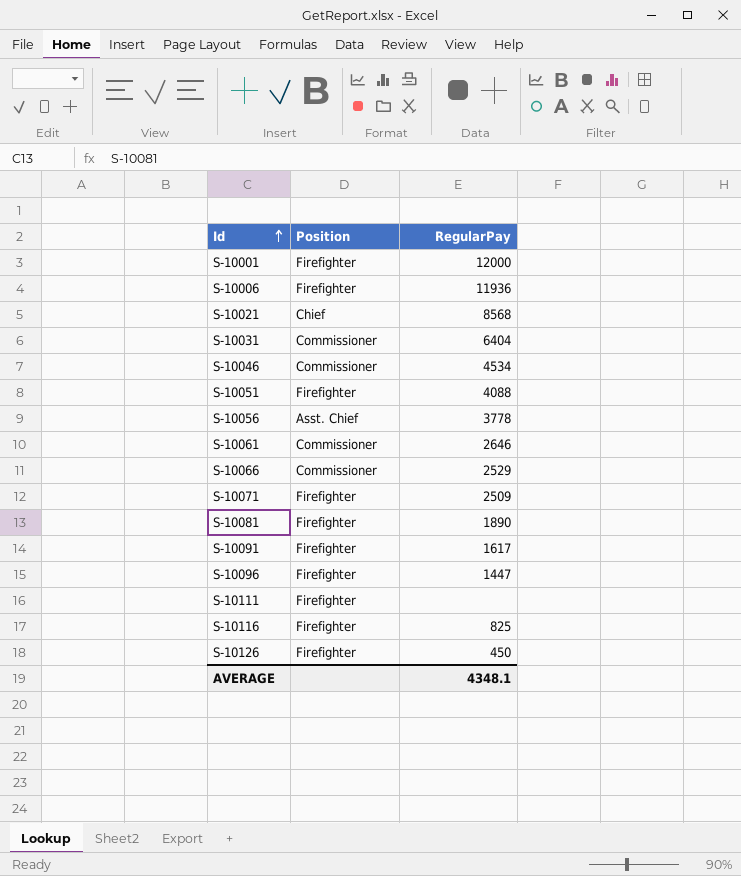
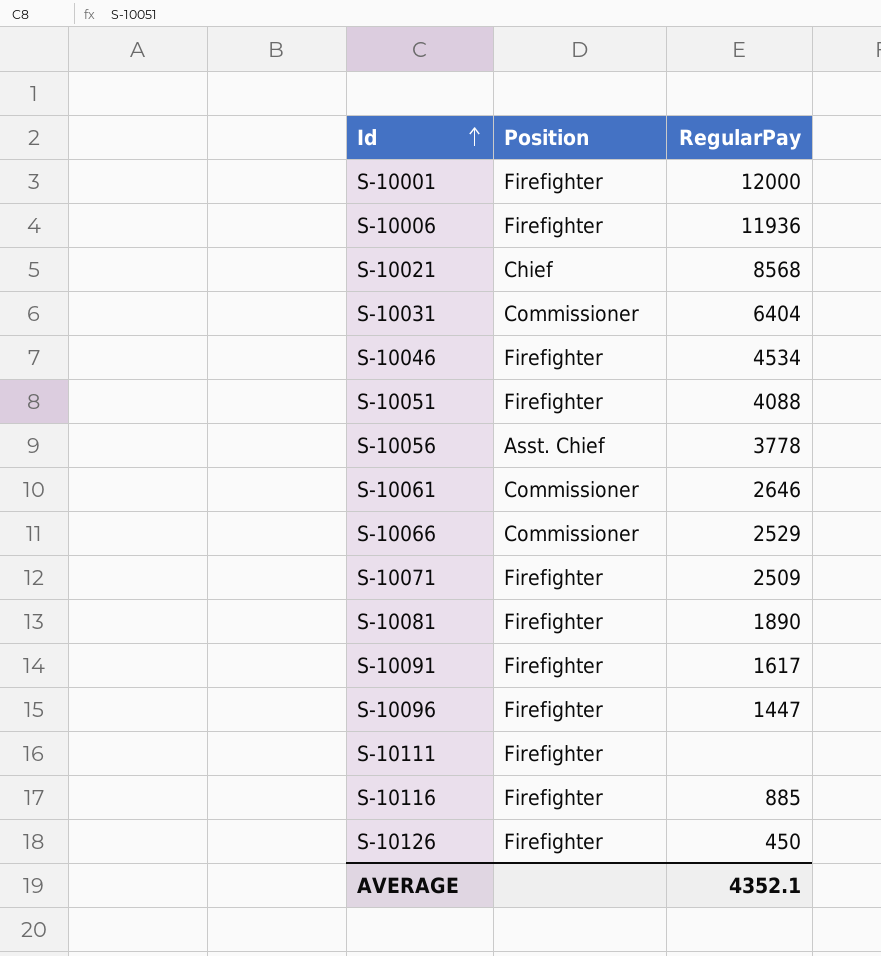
S-10046 | Position: Commissioner -> Firefighter
S-10116 | RegularPay: 825 -> 885
AVERAGE | RegularPay: 4348.1 -> 4352.1

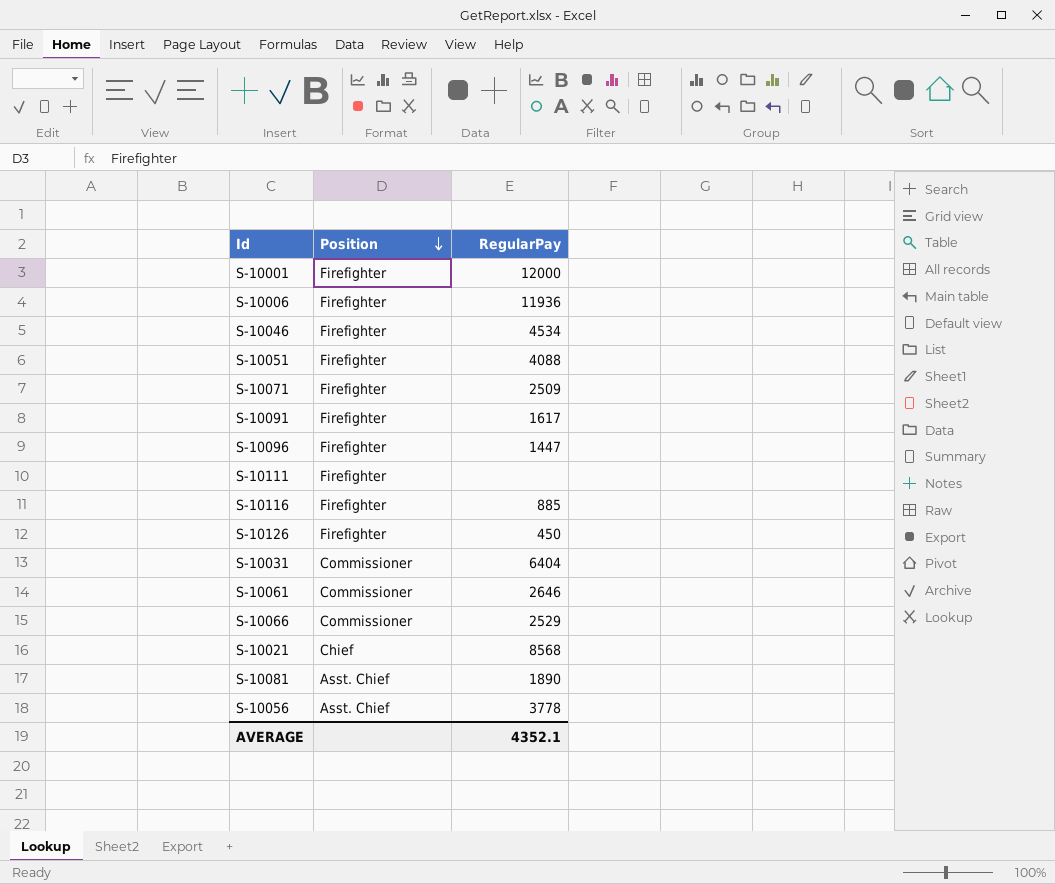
row order: Id ascending -> Position descending
S-10081 | Position: Firefighter -> Asst. Chief

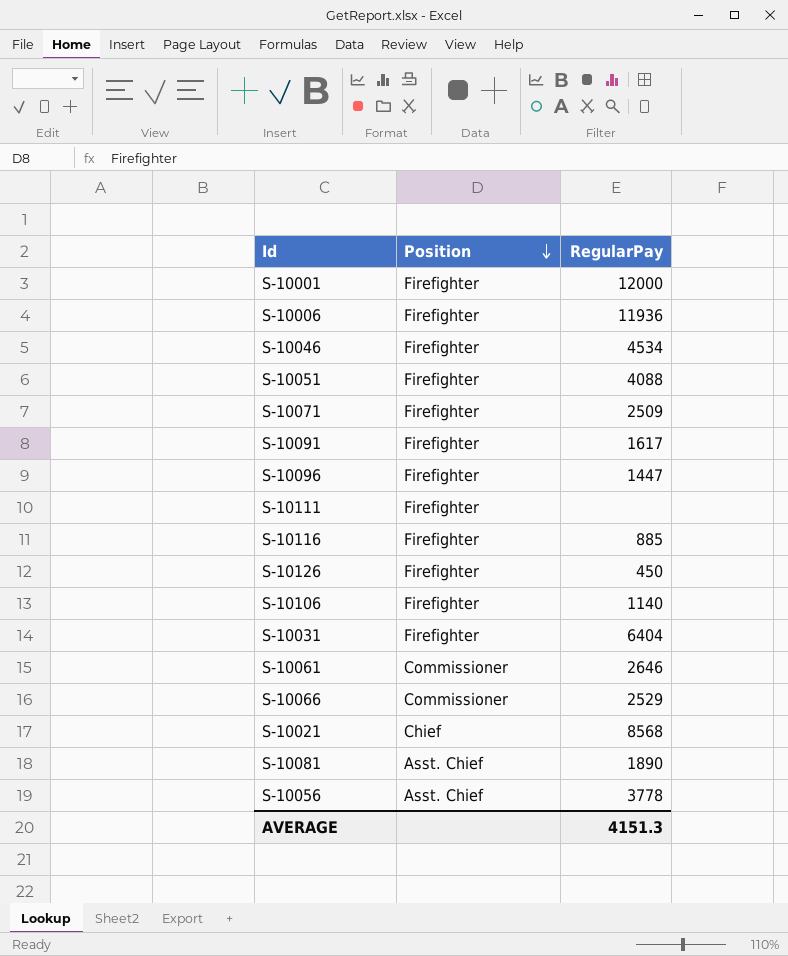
row S-10106: none -> Firefighter | 1140
S-10031 | Position: Commissioner -> Firefighter
AVERAGE | RegularPay: 4352.1 -> 4151.3

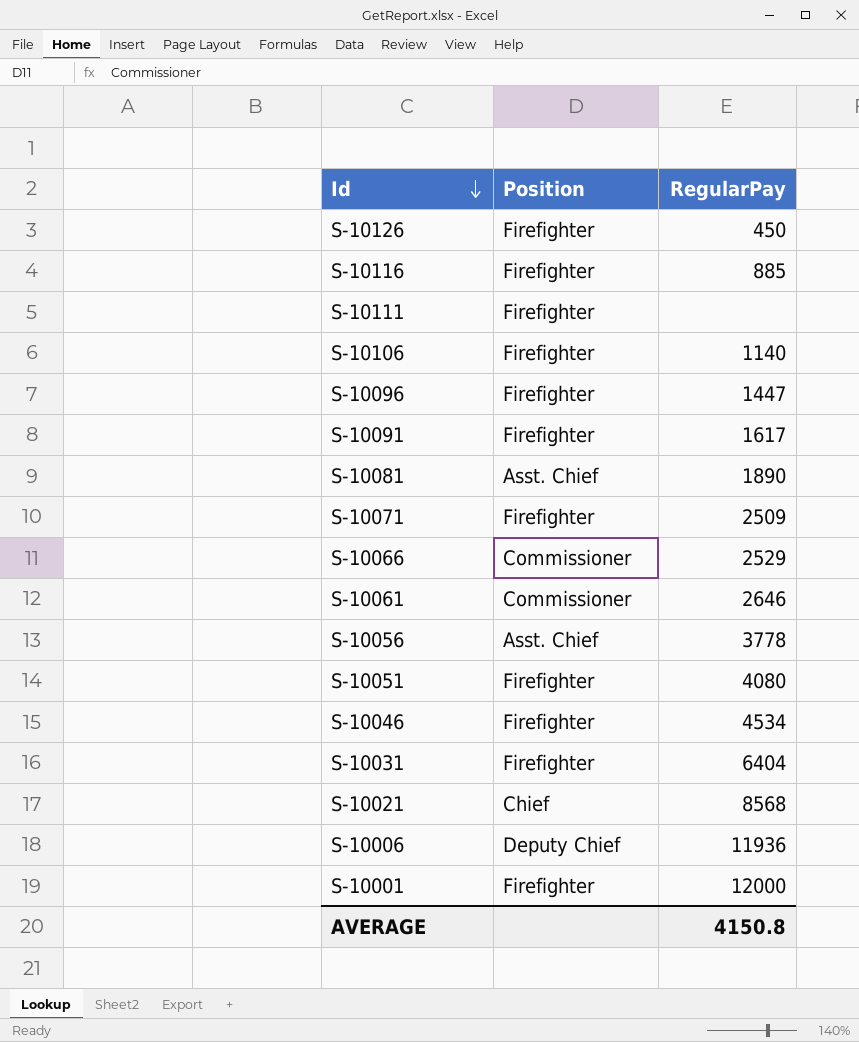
row order: Position descending -> Id descending
S-10051 | RegularPay: 4088 -> 4080
S-10006 | Position: Firefighter -> Deputy Chief
AVERAGE | RegularPay: 4151.3 -> 4150.8

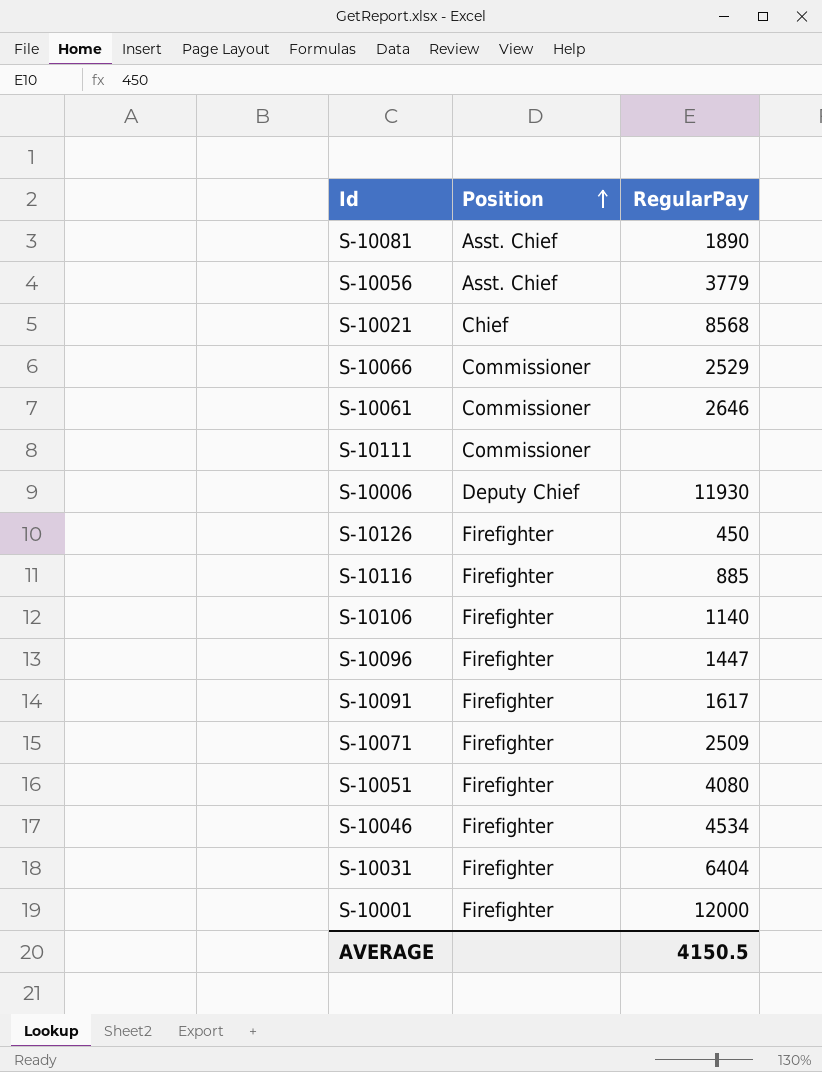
row order: Id descending -> Position ascending
S-10056 | RegularPay: 3778 -> 3779
S-10111 | Position: Firefighter -> Commissioner
S-10006 | RegularPay: 11936 -> 11930
AVERAGE | RegularPay: 4150.8 -> 4150.5

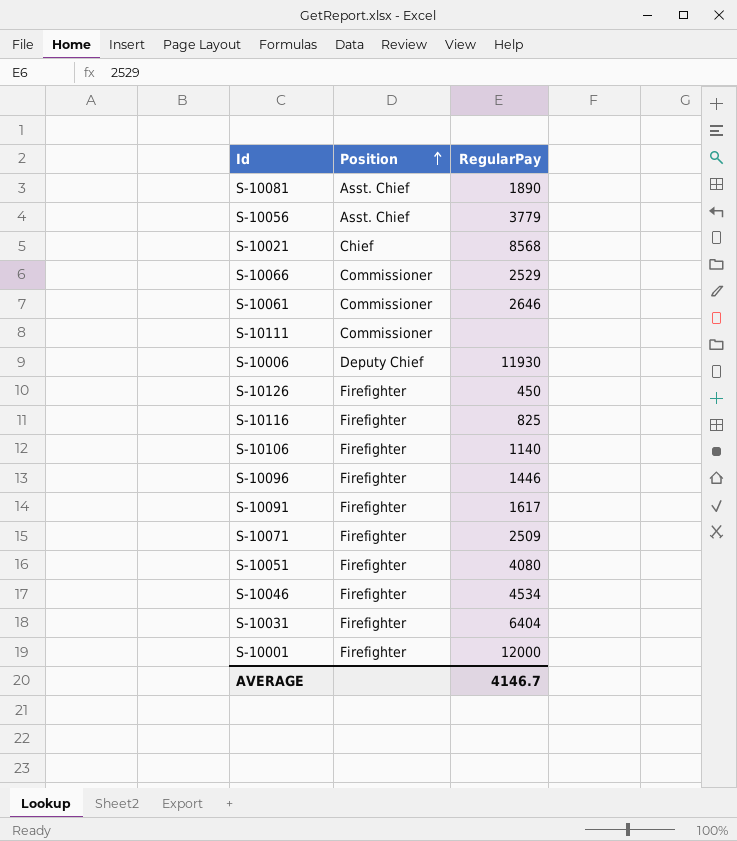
S-10116 | RegularPay: 885 -> 825
S-10096 | RegularPay: 1447 -> 1446
AVERAGE | RegularPay: 4150.5 -> 4146.7

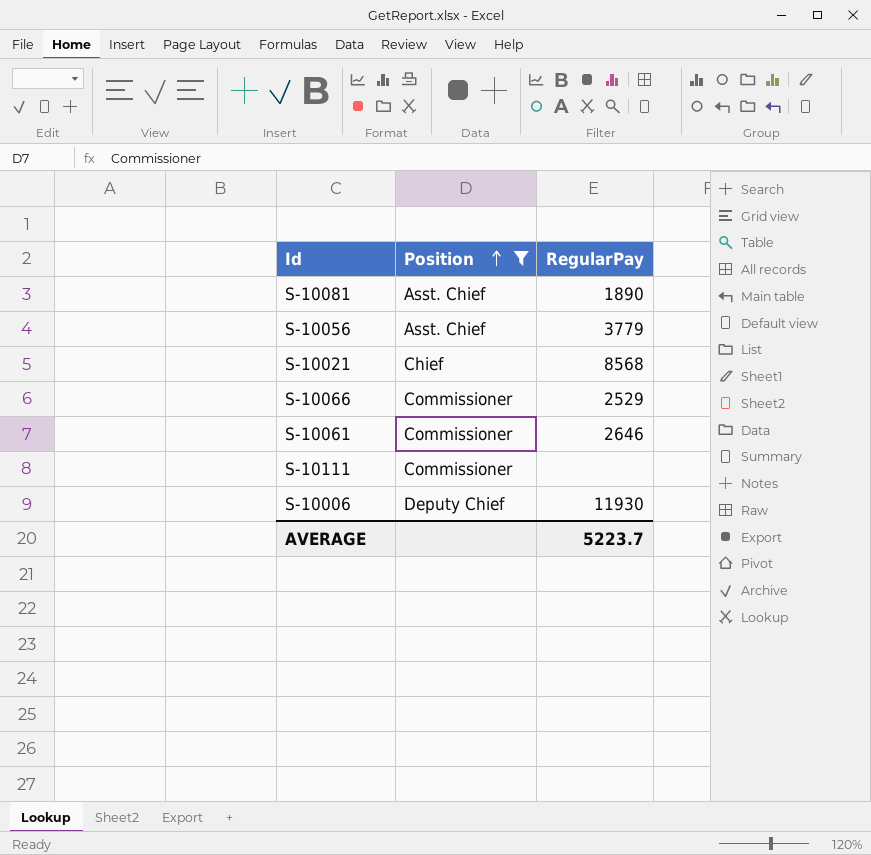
filter: none -> Position != Firefighter
AVERAGE | RegularPay: 4146.7 -> 5223.7

